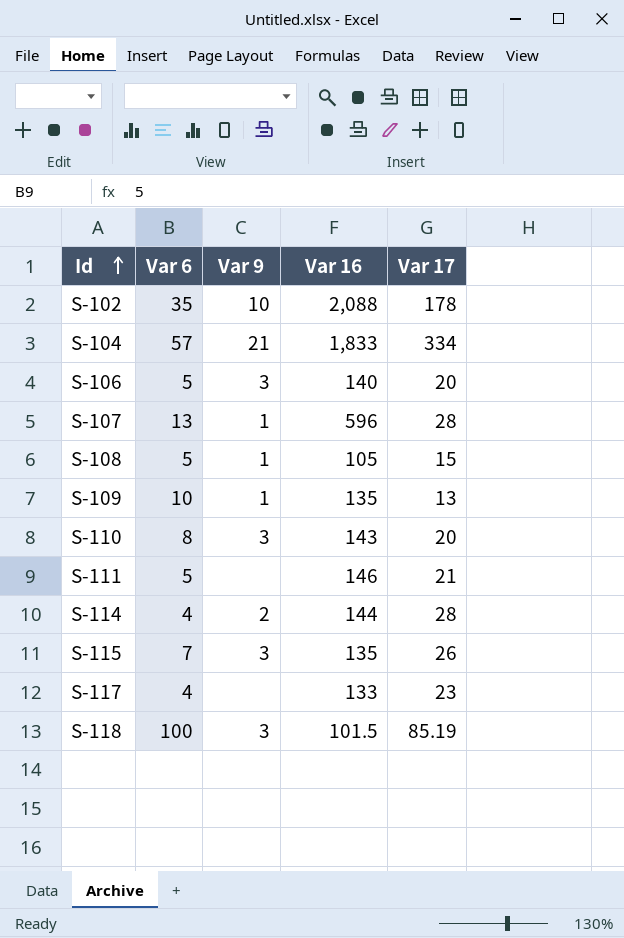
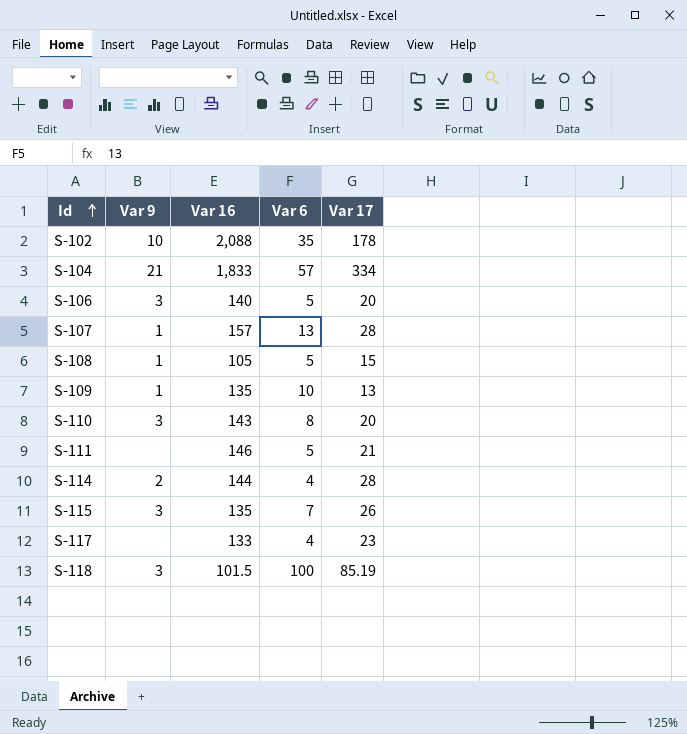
column Var 6 | position: 2 -> 4
S-107 | Var 16: 596 -> 157

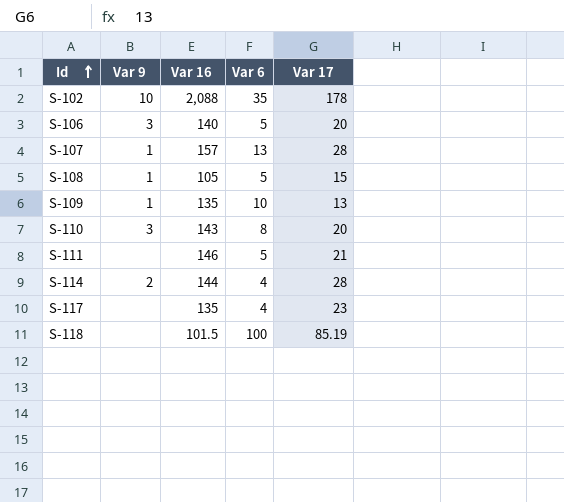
row S-104: 21 | 1,833 | 57 | 334 -> none
row S-115: 3 | 135 | 7 | 26 -> none
S-117 | Var 16: 133 -> 135
S-118 | Var 9: 3 -> none

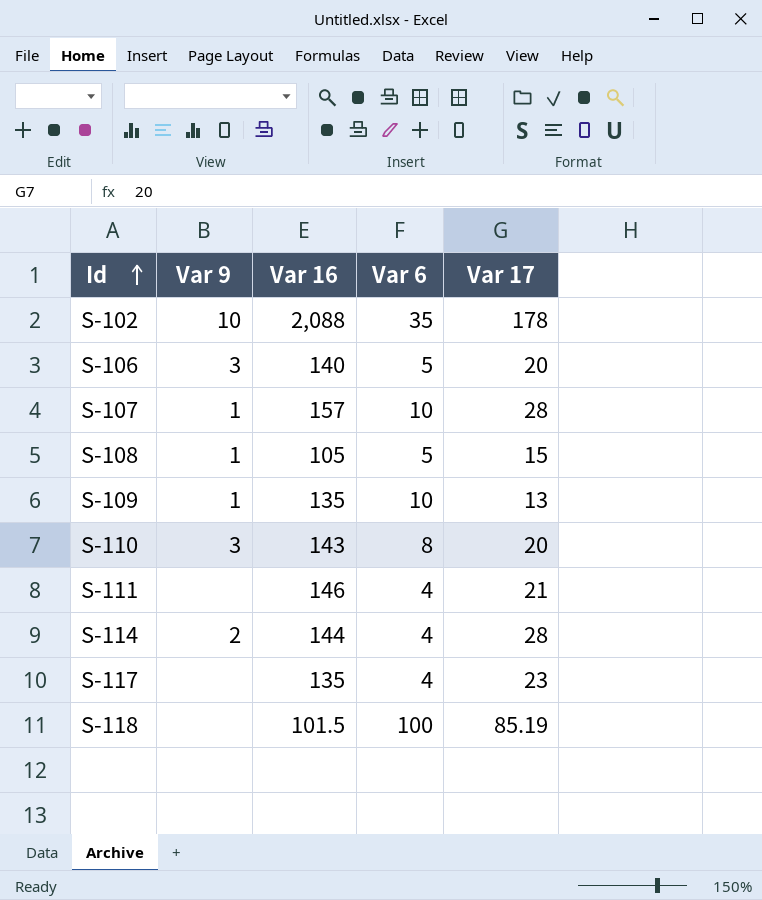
S-107 | Var 6: 13 -> 10
S-111 | Var 6: 5 -> 4

